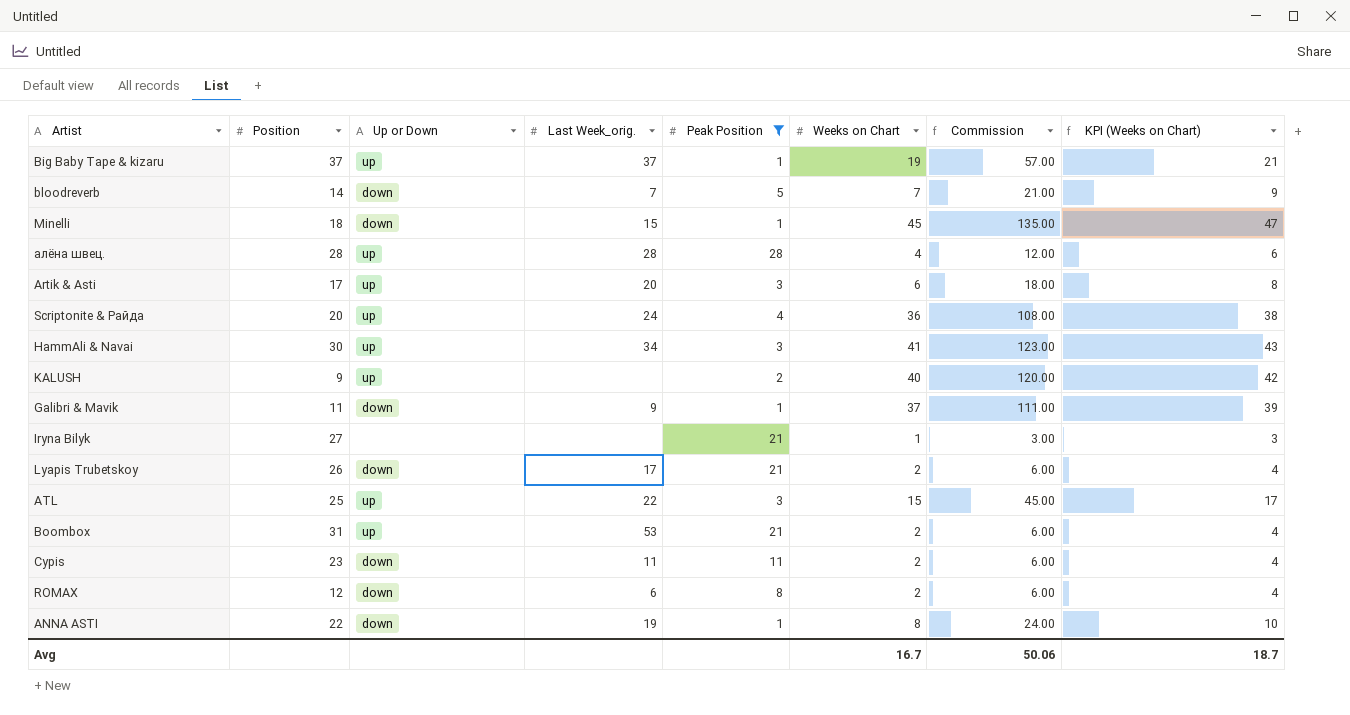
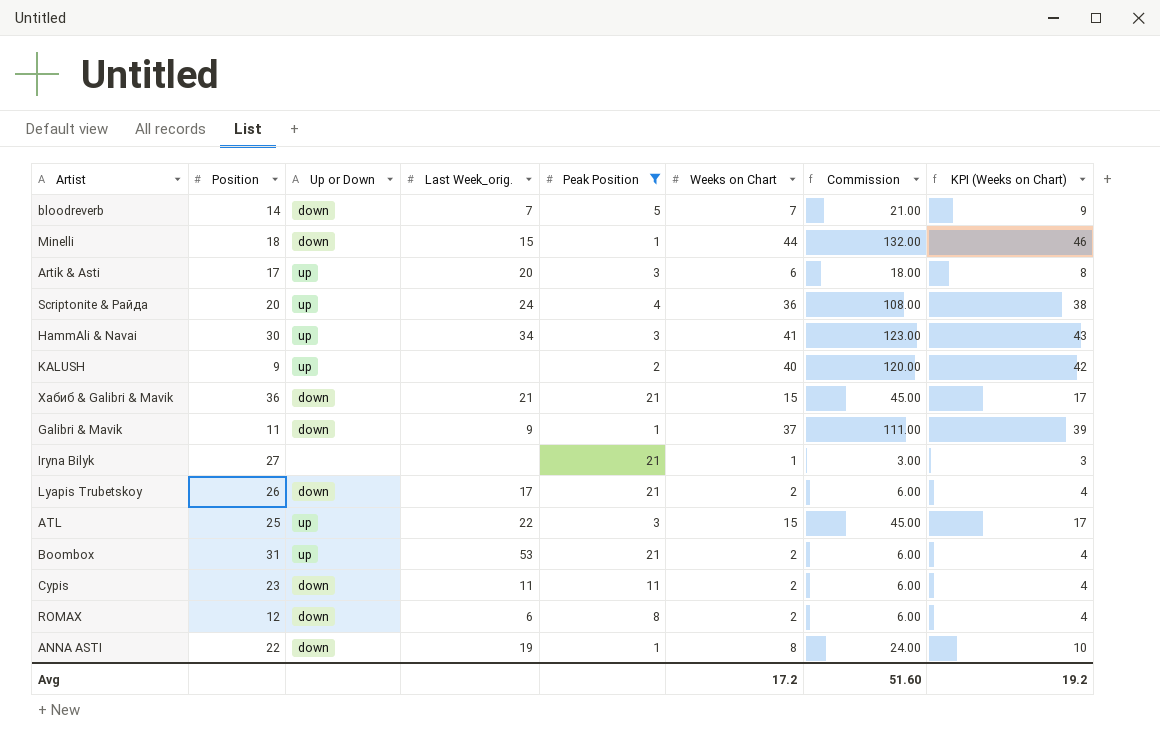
row Big Baby Tape & kizaru: 37 | up | 37 | 1 | 19 | 57.00 | 21 -> none
row алёна швец.: 28 | up | 28 | 28 | 4 | 12.00 | 6 -> none
Minelli | Weeks on Chart: 45 -> 44
Minelli | Commission: 135.00 -> 132.00
Minelli | KPI (Weeks on Chart): 47 -> 46
row Хабиб & Galibri & Mavik: none -> 36 | down | 21 | 21 | 15 | 45.00 | 17
Avg | Weeks on Chart: 16.7 -> 17.2
Avg | Commission: 50.06 -> 51.60
Avg | KPI (Weeks on Chart): 18.7 -> 19.2

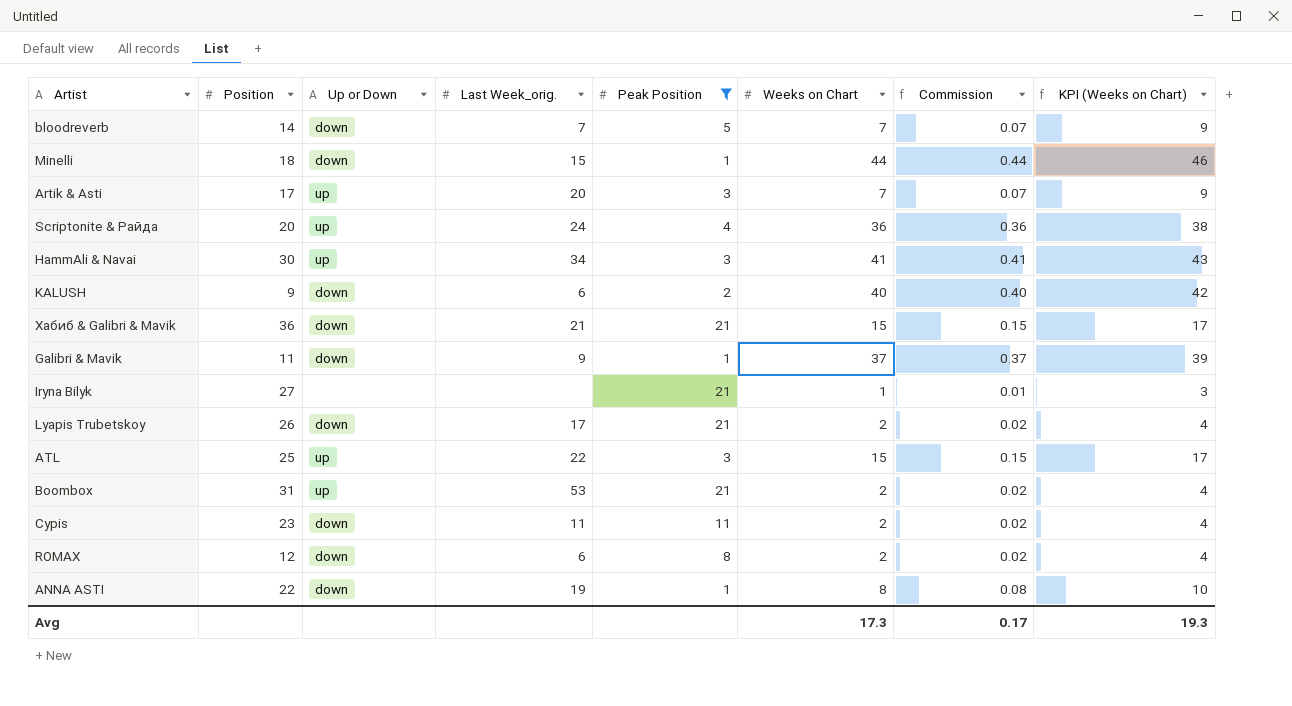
column Commission | formula: [Weeks on Chart] * 3 -> [Weeks on Chart] * 0.01
Artik & Asti | Weeks on Chart: 6 -> 7
Artik & Asti | KPI (Weeks on Chart): 8 -> 9
KALUSH | Up or Down: up -> down
KALUSH | Last Week_orig.: none -> 6
Avg | Weeks on Chart: 17.2 -> 17.3
Avg | Commission: 51.60 -> 0.17
Avg | KPI (Weeks on Chart): 19.2 -> 19.3

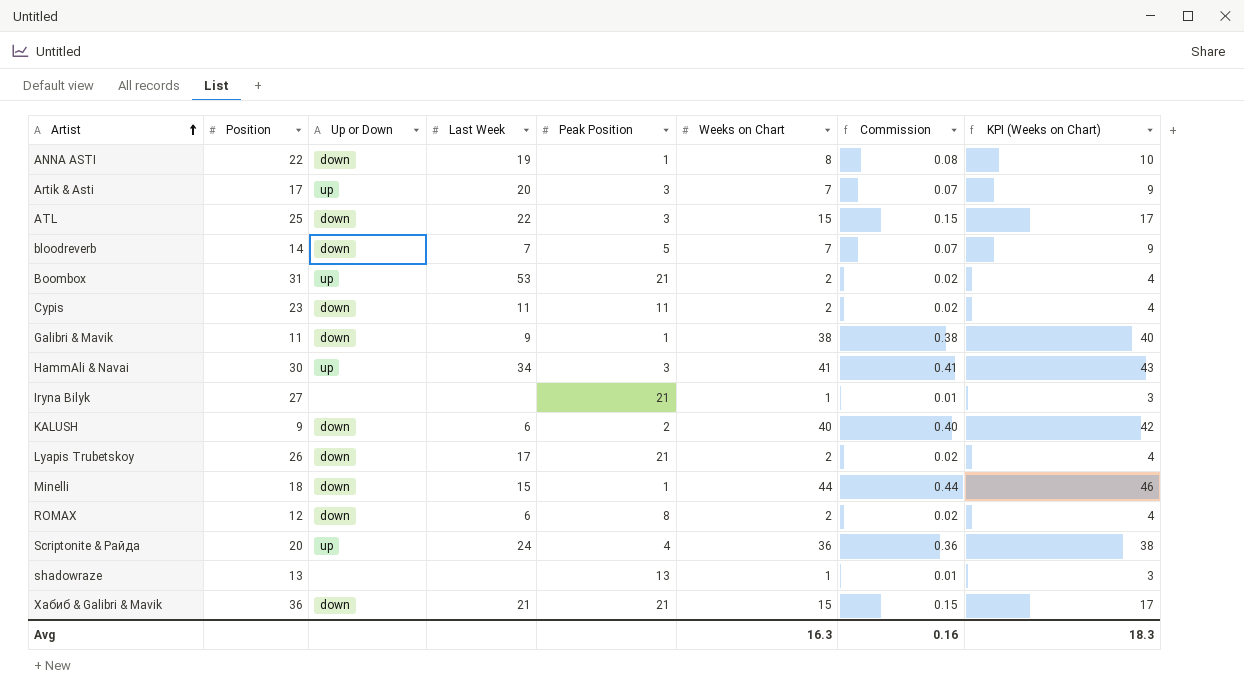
filter: Peak Position != 13 -> none
row order: none -> Artist ascending
column name: Last Week_orig. -> Last Week
ATL | Up or Down: up -> down
Galibri & Mavik | Weeks on Chart: 37 -> 38
Galibri & Mavik | Commission: 0.37 -> 0.38
Galibri & Mavik | KPI (Weeks on Chart): 39 -> 40
Avg | Weeks on Chart: 17.3 -> 16.3
Avg | Commission: 0.17 -> 0.16
Avg | KPI (Weeks on Chart): 19.3 -> 18.3

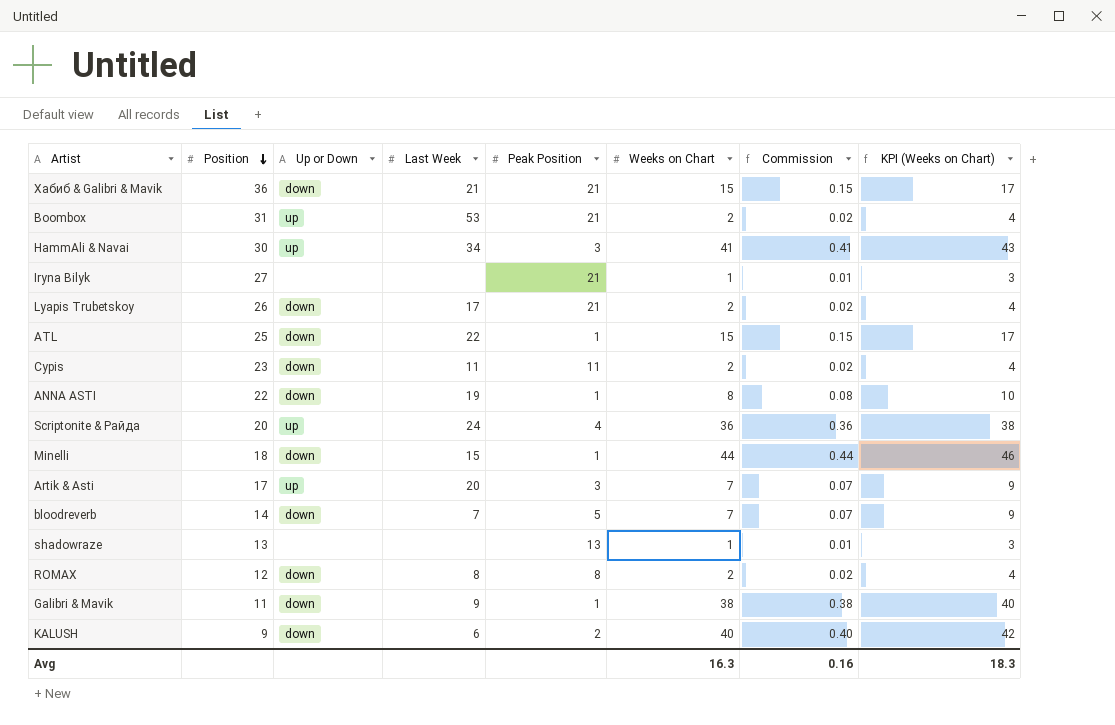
row order: Artist ascending -> Position descending
ATL | Peak Position: 3 -> 1
ROMAX | Last Week: 6 -> 8

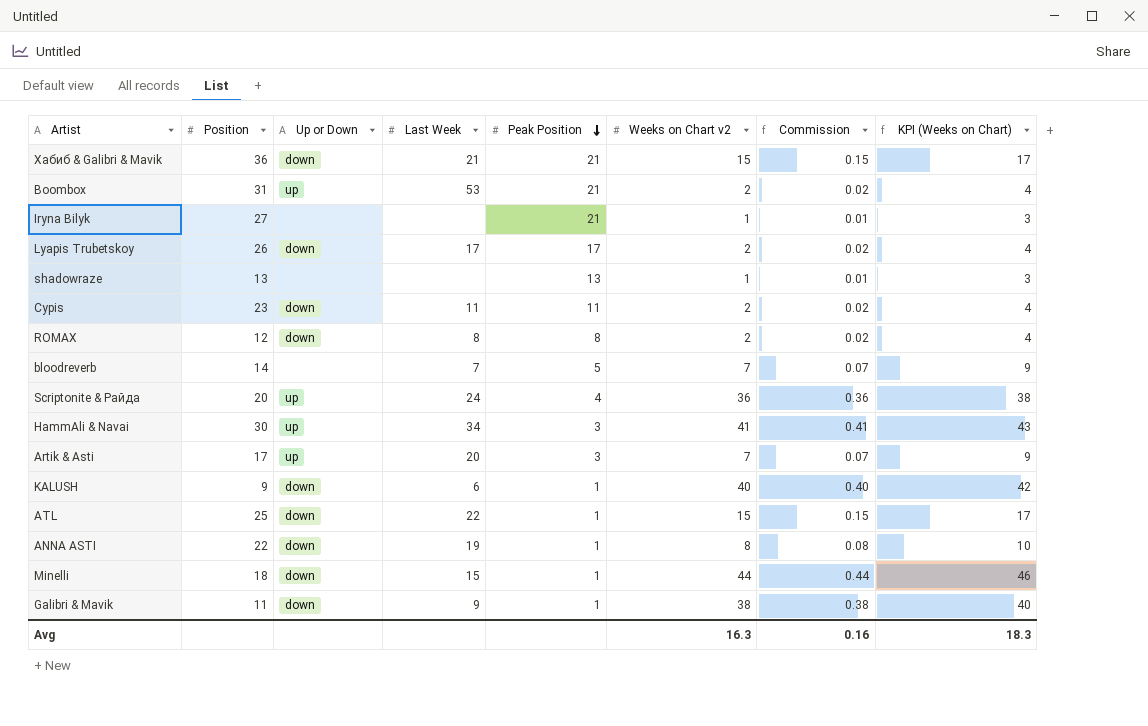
row order: Position descending -> Peak Position descending
column name: Weeks on Chart -> Weeks on Chart v2
Lyapis Trubetskoy | Peak Position: 21 -> 17
bloodreverb | Up or Down: down -> none
KALUSH | Peak Position: 2 -> 1

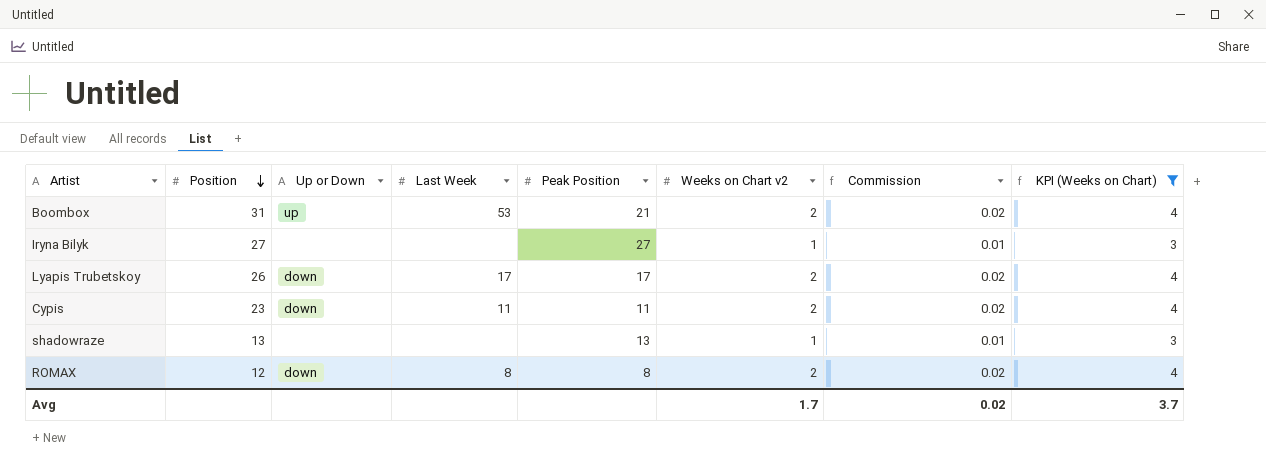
filter: none -> KPI (Weeks on Chart) <= 4
row order: Peak Position descending -> Position descending
Iryna Bilyk | Peak Position: 21 -> 27
Avg | Weeks on Chart v2: 16.3 -> 1.7
Avg | Commission: 0.16 -> 0.02
Avg | KPI (Weeks on Chart): 18.3 -> 3.7

